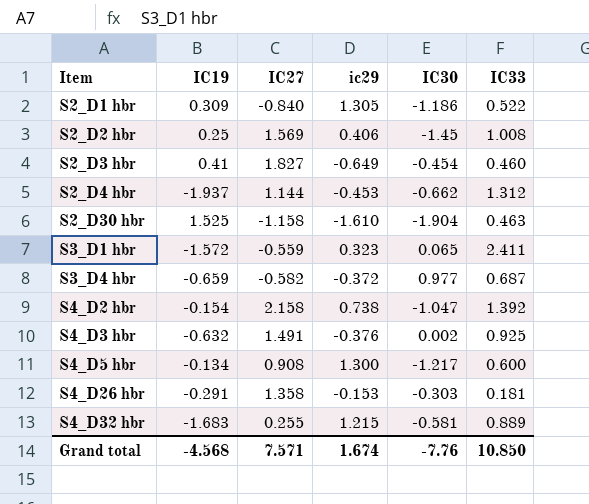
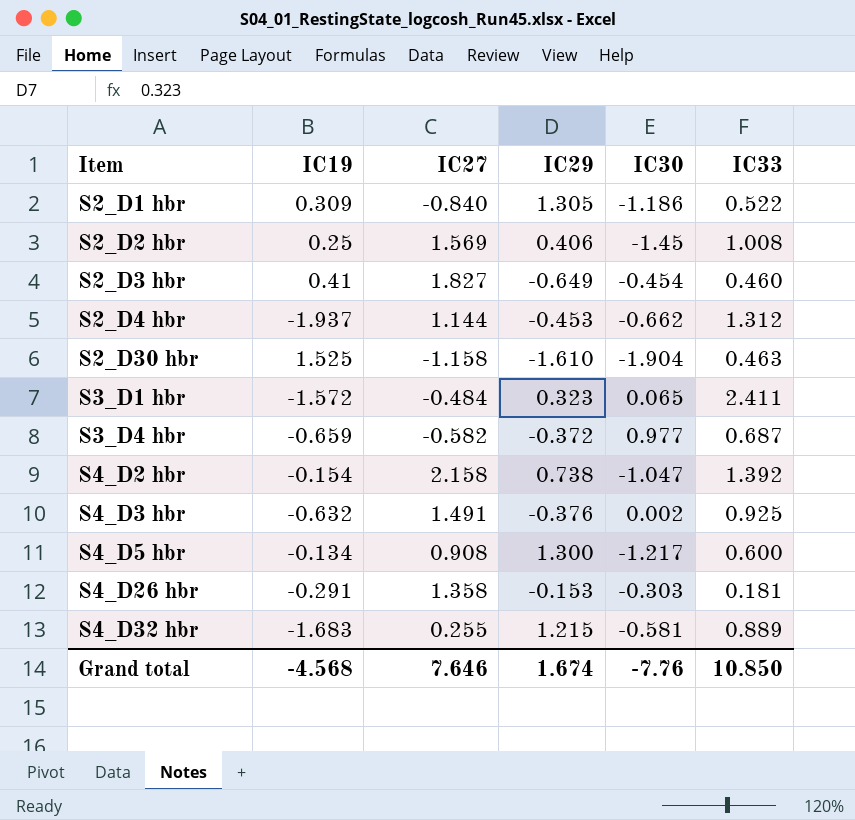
column name: ic29 -> IC29
S3_D1 hbr | IC27: -0.559 -> -0.484
Grand total | IC27: 7.571 -> 7.646

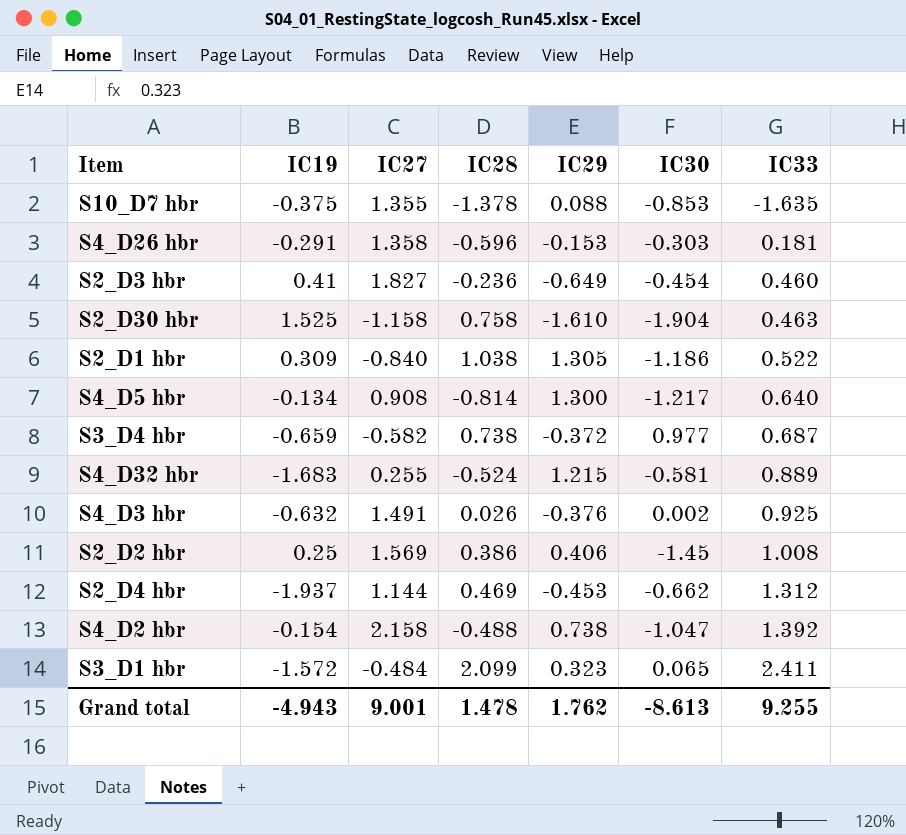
row order: Item ascending -> IC33 ascending
column IC28 | position: none -> 4
row S10_D7 hbr: none -> -0.375 | 1.355 | -1.378 | 0.088 | -0.853 | -1.635
S4_D5 hbr | IC33: 0.600 -> 0.640
Grand total | IC19: -4.568 -> -4.943
Grand total | IC27: 7.646 -> 9.001
Grand total | IC29: 1.674 -> 1.762
Grand total | IC30: -7.76 -> -8.613
Grand total | IC33: 10.850 -> 9.255

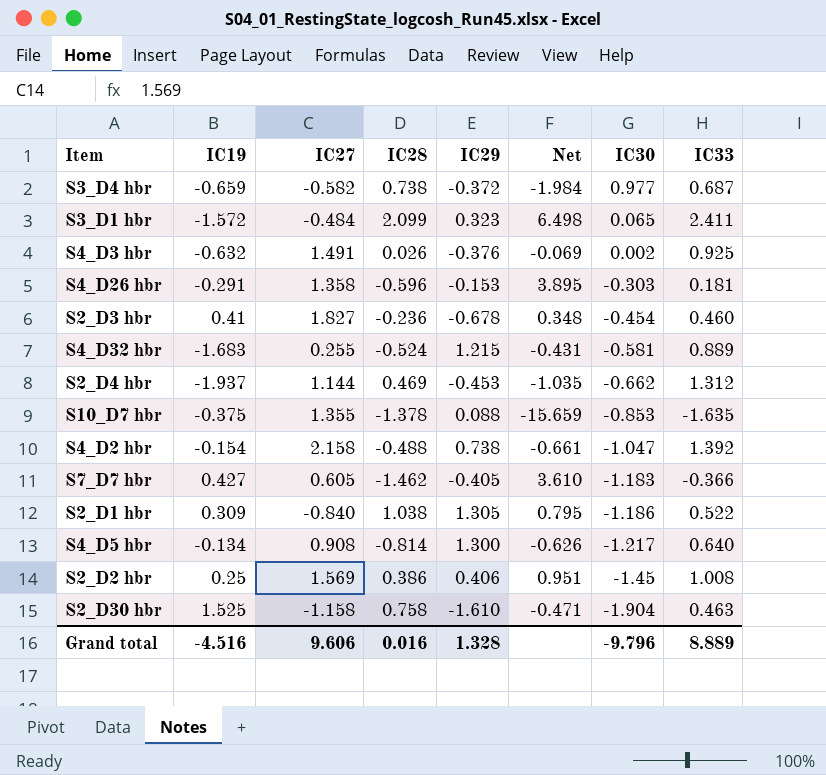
row order: IC33 ascending -> IC30 descending
column Net | formula: none -> [IC28] / [IC29]
S2_D3 hbr | IC29: -0.649 -> -0.678
row S7_D7 hbr: none -> 0.427 | 0.605 | -1.462 | -0.405 | 3.610 | -1.183 | -0.366
Grand total | IC19: -4.943 -> -4.516
Grand total | IC27: 9.001 -> 9.606
Grand total | IC28: 1.478 -> 0.016
Grand total | IC29: 1.762 -> 1.328
Grand total | IC30: -8.613 -> -9.796
Grand total | IC33: 9.255 -> 8.889

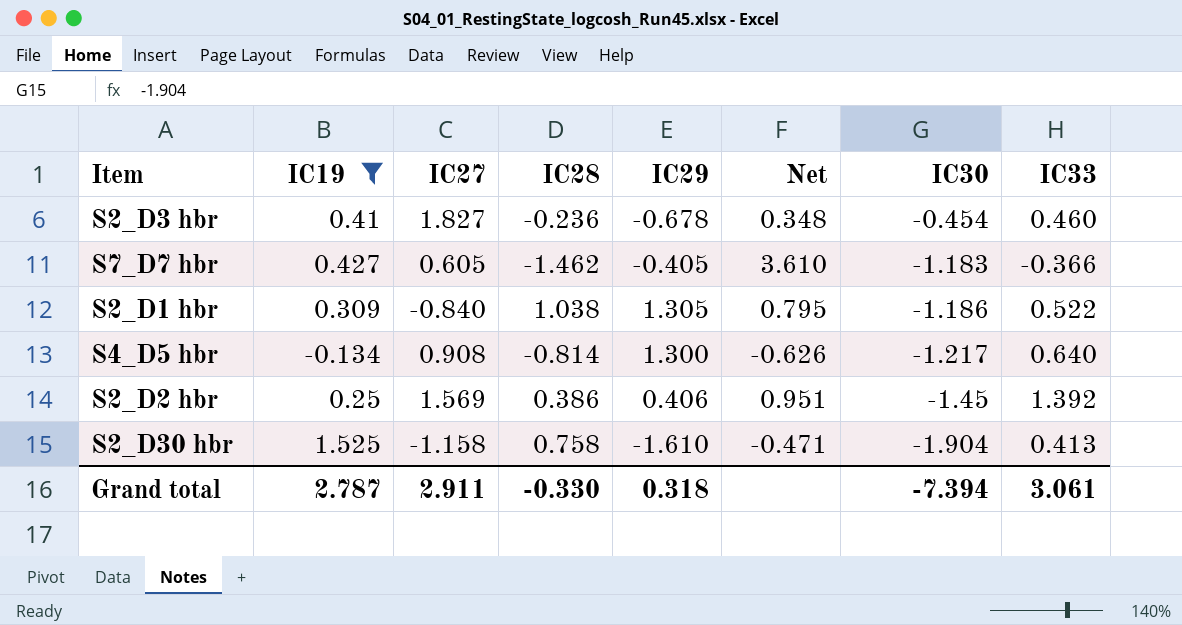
filter: none -> IC19 >= -0.134
S2_D2 hbr | IC33: 1.008 -> 1.392
S2_D30 hbr | IC33: 0.463 -> 0.413
Grand total | IC19: -4.516 -> 2.787
Grand total | IC27: 9.606 -> 2.911
Grand total | IC28: 0.016 -> -0.330
Grand total | IC29: 1.328 -> 0.318
Grand total | IC30: -9.796 -> -7.394
Grand total | IC33: 8.889 -> 3.061

